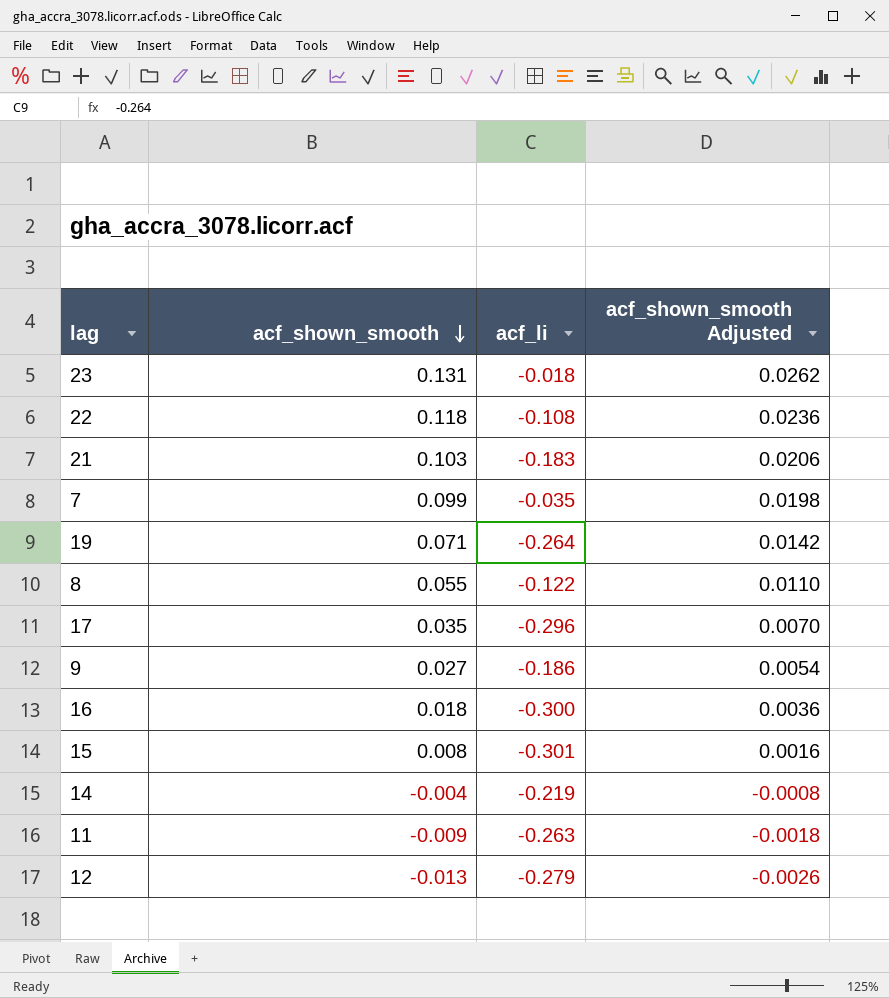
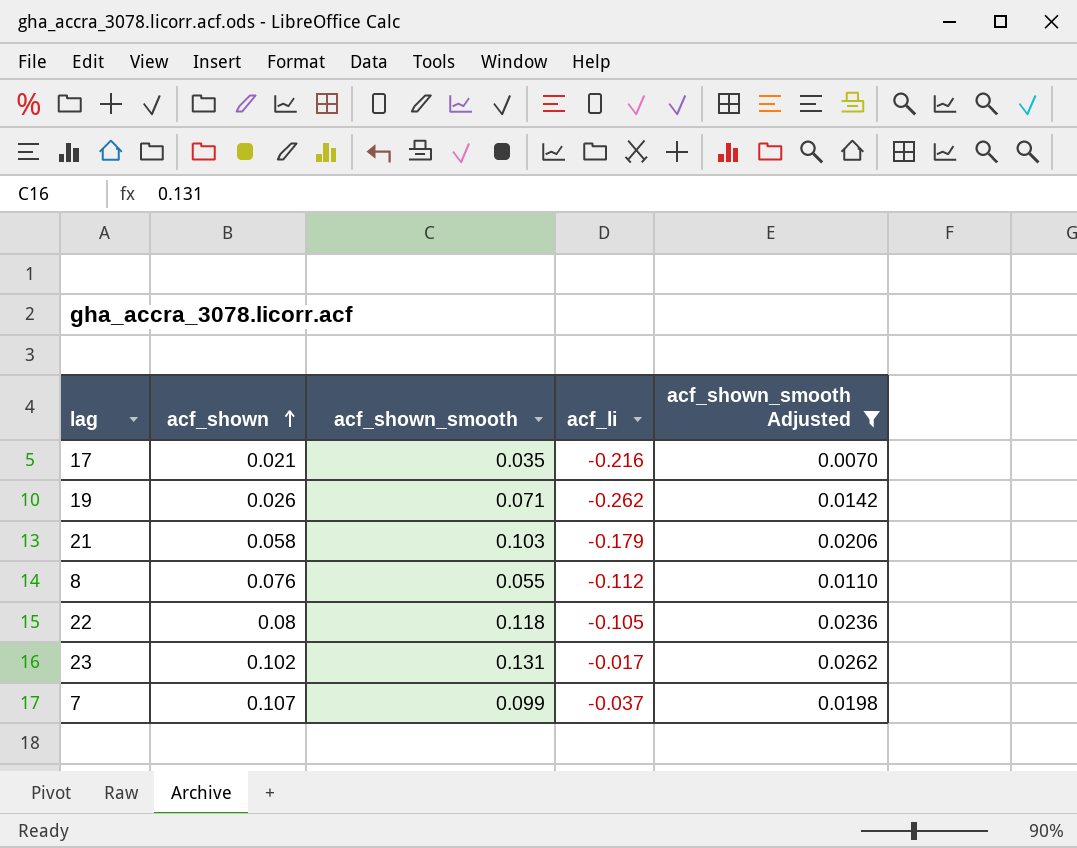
filter: none -> acf_shown_smooth Adjusted >= 0.0070
row order: acf_shown_smooth descending -> acf_shown ascending
column acf_shown | position: none -> 2
17 | acf_li: -0.296 -> -0.216
19 | acf_li: -0.264 -> -0.262
21 | acf_li: -0.183 -> -0.179
8 | acf_li: -0.122 -> -0.112
22 | acf_li: -0.108 -> -0.105
23 | acf_li: -0.018 -> -0.017
7 | acf_li: -0.035 -> -0.037

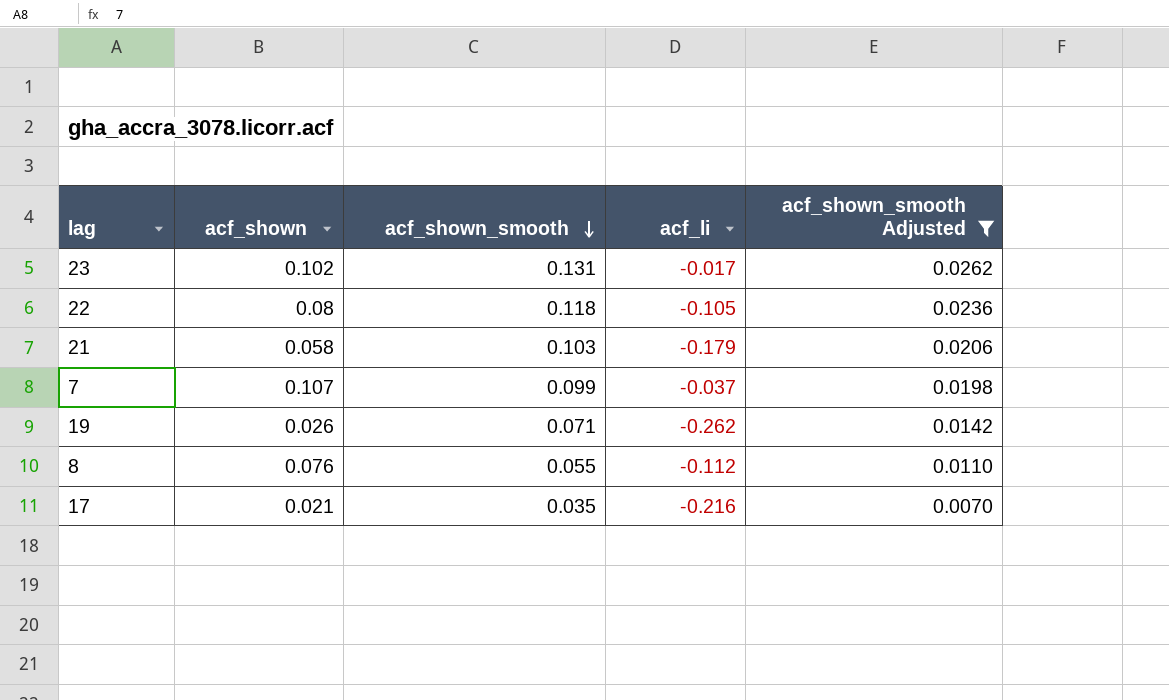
row order: acf_shown ascending -> acf_shown_smooth descending

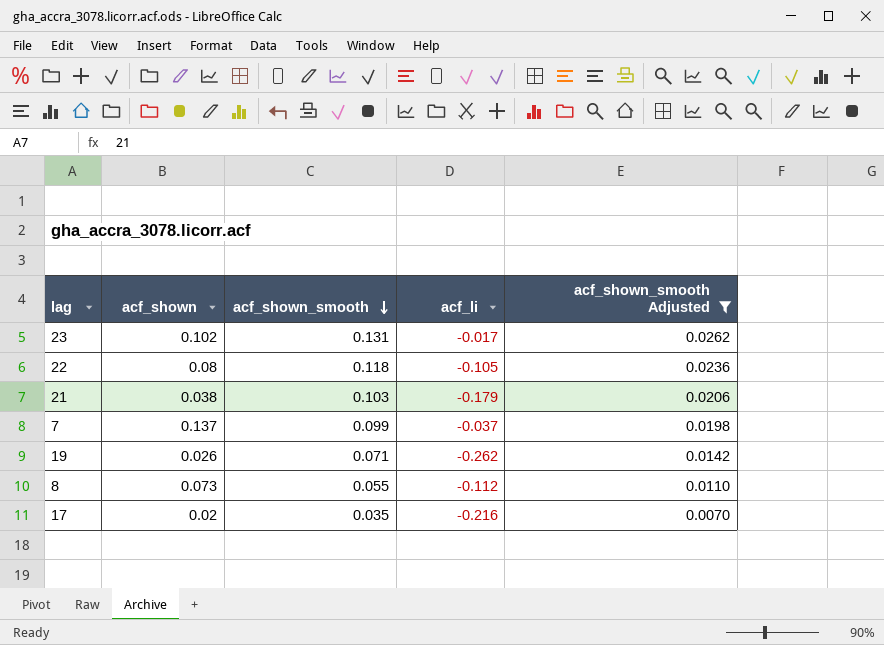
21 | acf_shown: 0.058 -> 0.038
7 | acf_shown: 0.107 -> 0.137
8 | acf_shown: 0.076 -> 0.073
17 | acf_shown: 0.021 -> 0.02

